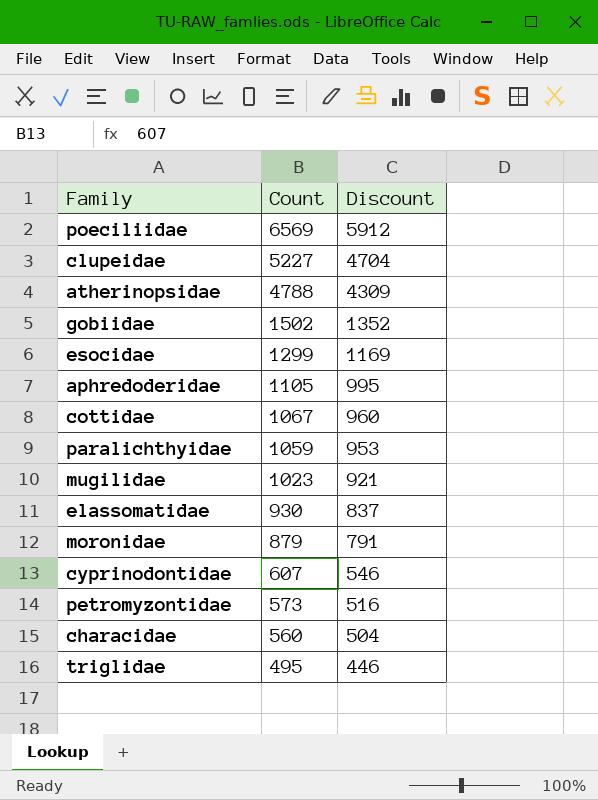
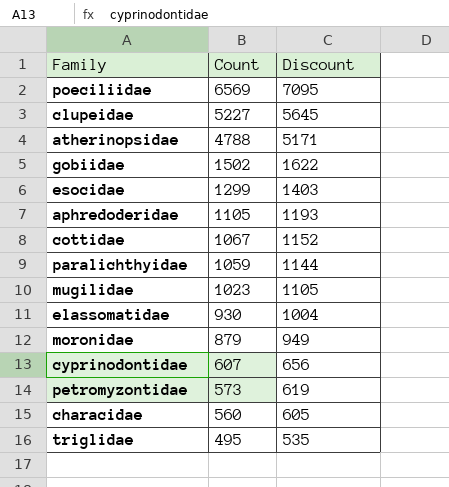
column Discount | formula: [Count] * 0.9 -> [Count] * 1.08

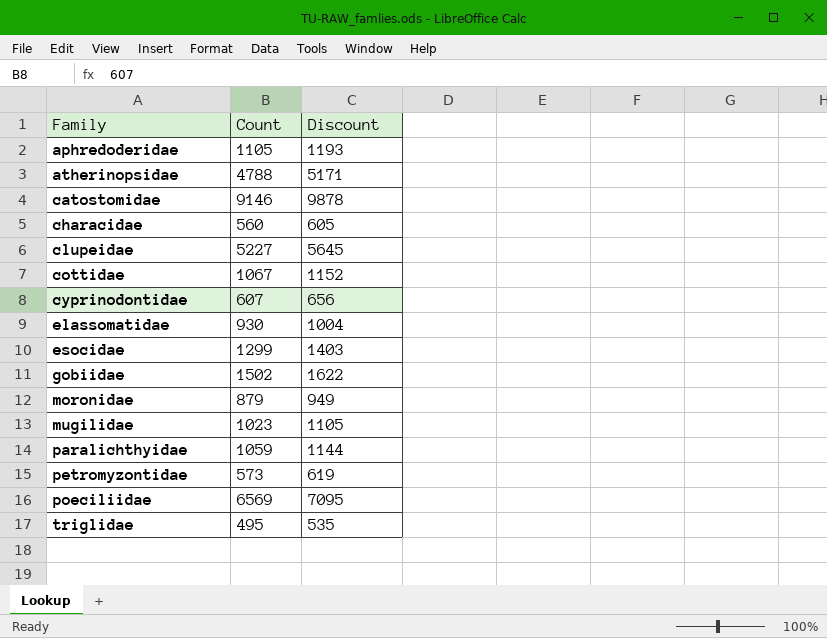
row order: Count descending -> Family ascending
row catostomidae: none -> 9146 | 9878

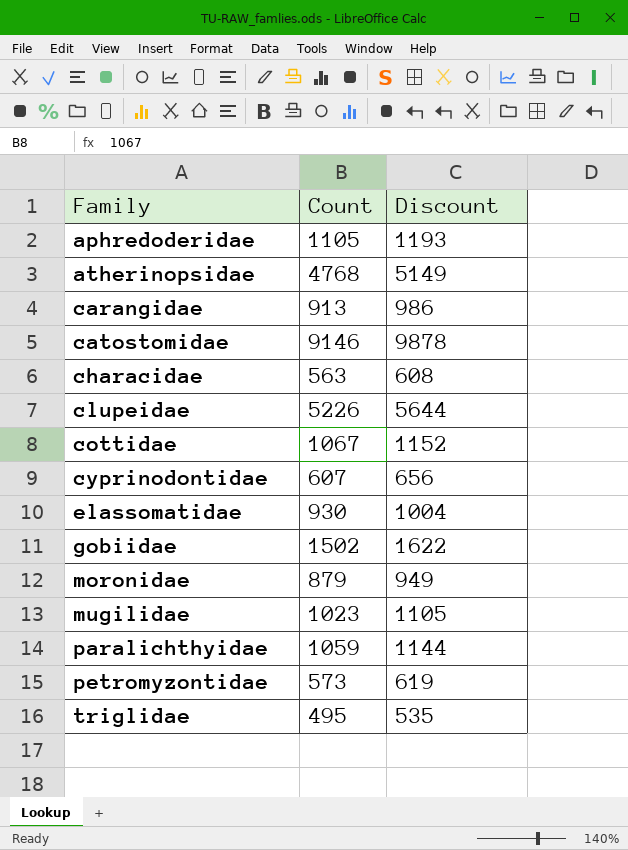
row esocidae: 1299 | 1403 -> none
row poeciliidae: 6569 | 7095 -> none
atherinopsidae | Count: 4788 -> 4768
atherinopsidae | Discount: 5171 -> 5149
row carangidae: none -> 913 | 986
characidae | Count: 560 -> 563
characidae | Discount: 605 -> 608
clupeidae | Count: 5227 -> 5226
clupeidae | Discount: 5645 -> 5644

